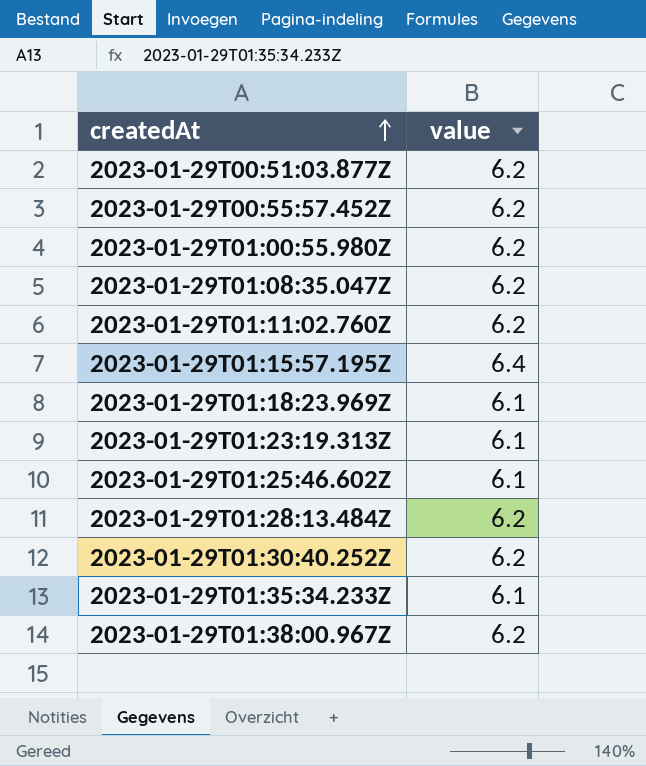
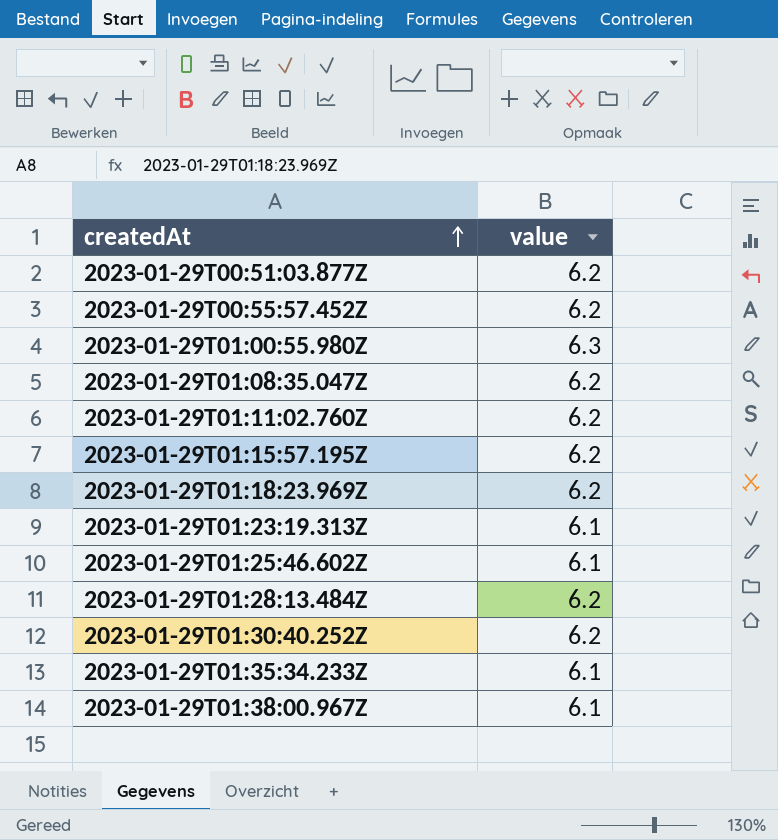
2023-01-29T01:00:55.980Z | value: 6.2 -> 6.3
2023-01-29T01:15:57.195Z | value: 6.4 -> 6.2
2023-01-29T01:18:23.969Z | value: 6.1 -> 6.2
2023-01-29T01:38:00.967Z | value: 6.2 -> 6.1

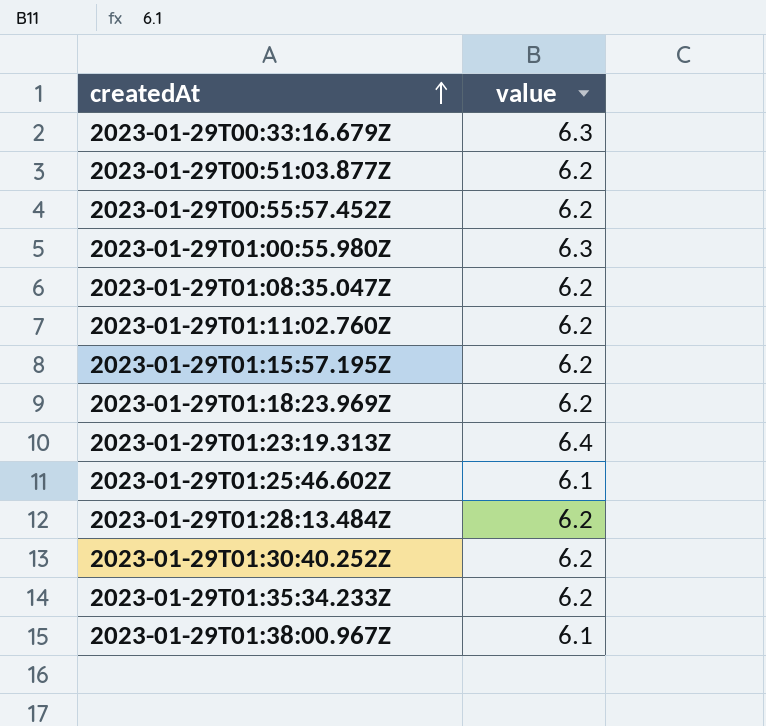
row 2023-01-29T00:33:16.679Z: none -> 6.3
2023-01-29T01:23:19.313Z | value: 6.1 -> 6.4
2023-01-29T01:35:34.233Z | value: 6.1 -> 6.2

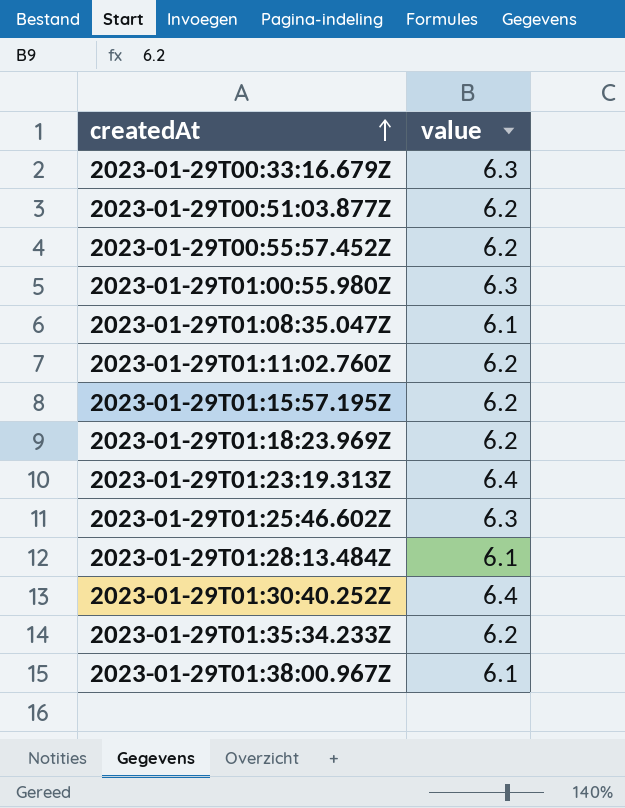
2023-01-29T01:08:35.047Z | value: 6.2 -> 6.1
2023-01-29T01:25:46.602Z | value: 6.1 -> 6.3
2023-01-29T01:28:13.484Z | value: 6.2 -> 6.1
2023-01-29T01:30:40.252Z | value: 6.2 -> 6.4

